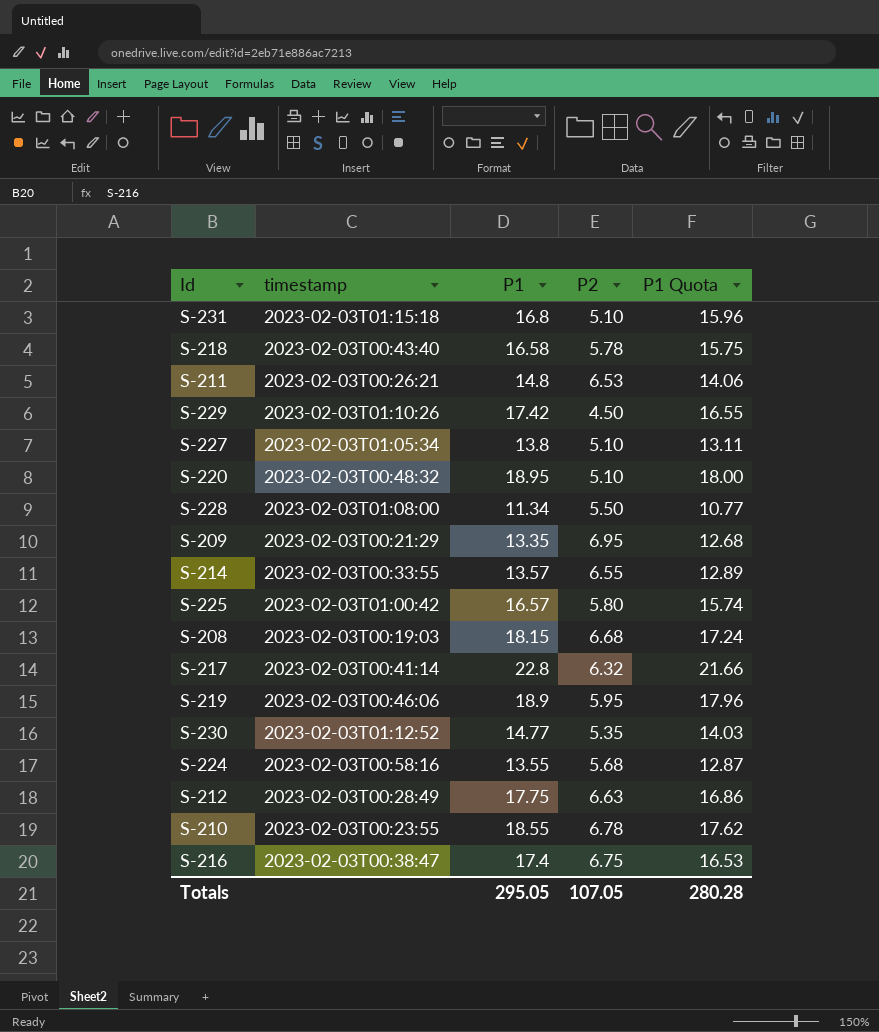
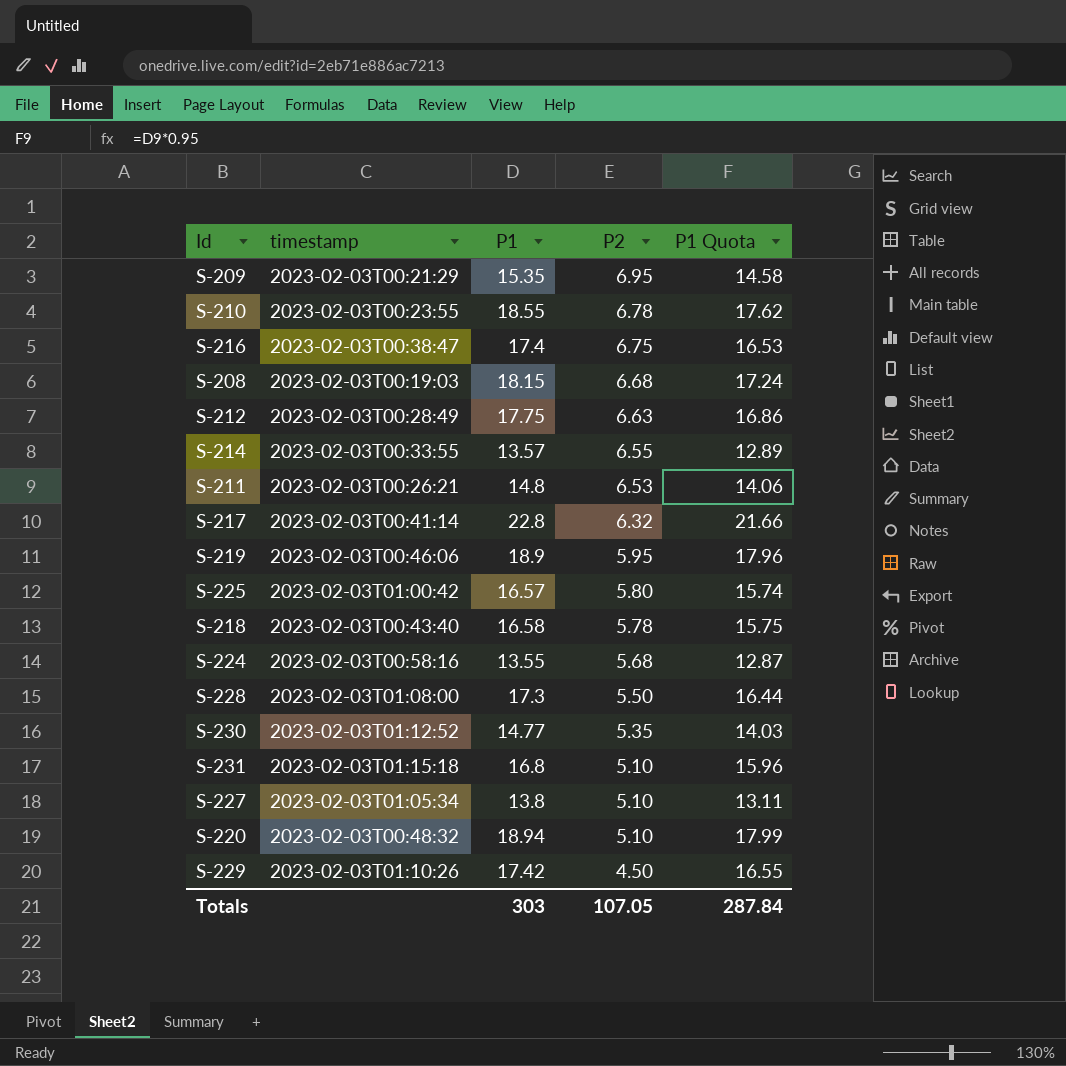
row order: none -> P2 descending
S-209 | P1: 13.35 -> 15.35
S-209 | P1 Quota: 12.68 -> 14.58
S-228 | P1: 11.34 -> 17.3
S-228 | P1 Quota: 10.77 -> 16.44
S-220 | P1: 18.95 -> 18.94
S-220 | P1 Quota: 18.00 -> 17.99
Totals | P1: 295.05 -> 303
Totals | P1 Quota: 280.28 -> 287.84

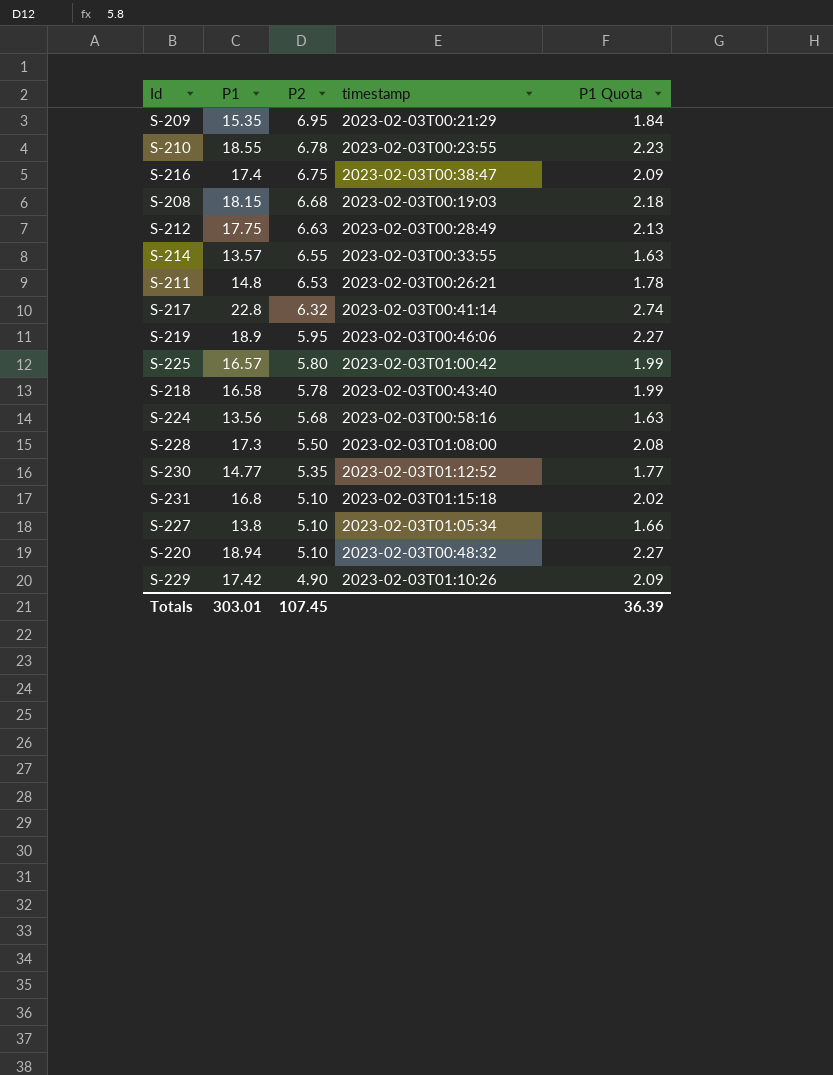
column timestamp | position: 2 -> 4
column P1 Quota | formula: [P1] * 0.95 -> [P1] * 0.12
S-224 | P1: 13.55 -> 13.56
S-229 | P2: 4.50 -> 4.90
Totals | P1: 303 -> 303.01
Totals | P2: 107.05 -> 107.45
Totals | P1 Quota: 287.84 -> 36.39

